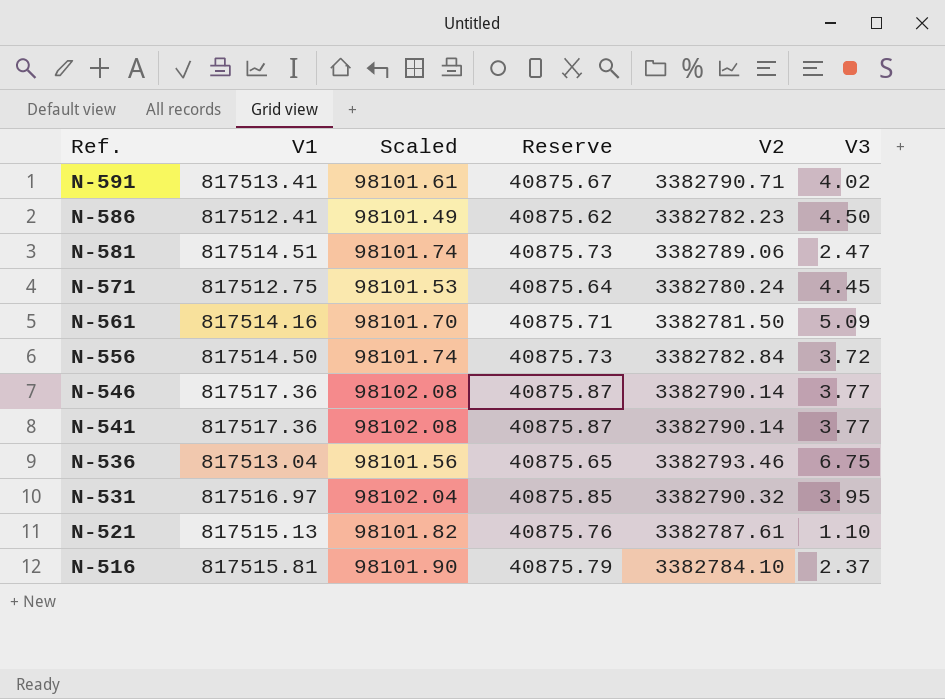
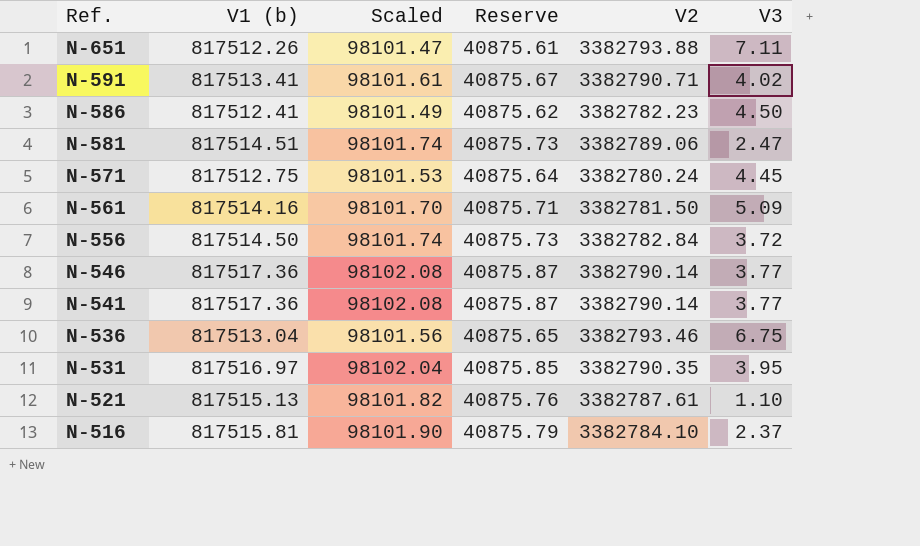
column name: V1 -> V1 (b)
row N-651: none -> 817512.26 | 98101.47 | 40875.61 | 3382793.88 | 7.11
N-531 | V2: 3382790.32 -> 3382790.35

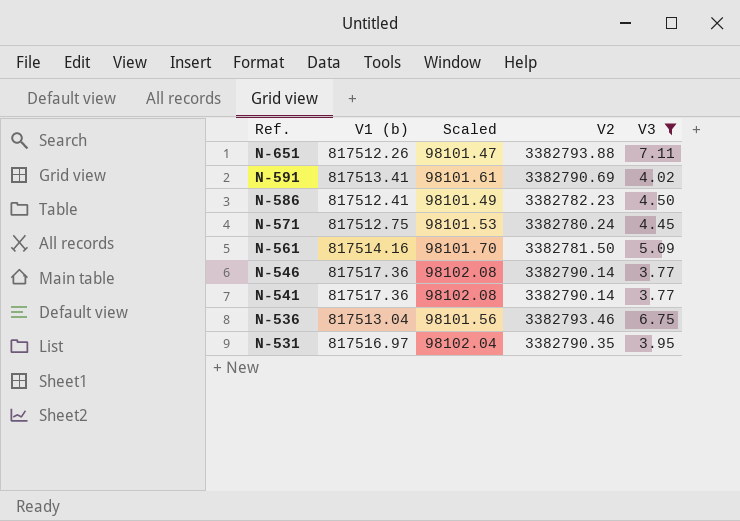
filter: none -> V3 >= 3.77
column Reserve | formula: [V1 (b)] * 0.05 -> none
N-591 | V2: 3382790.71 -> 3382790.69

